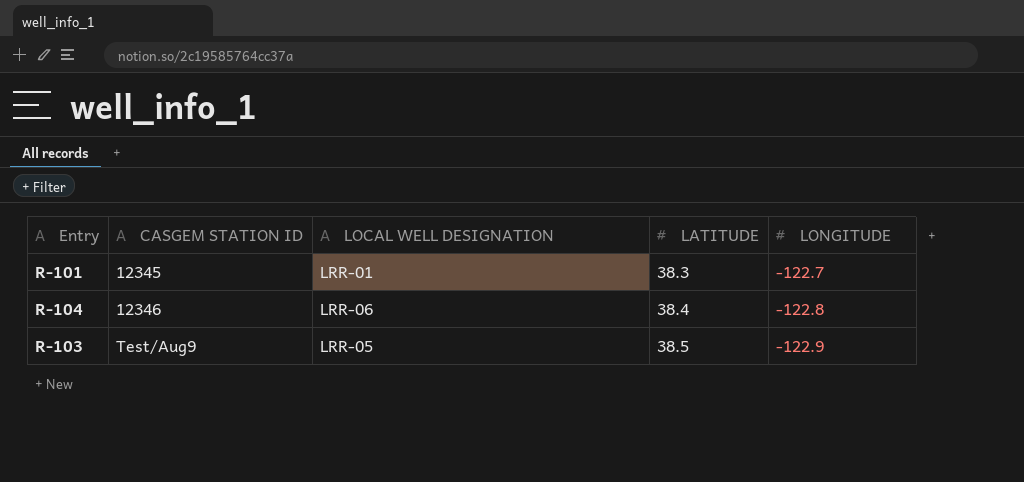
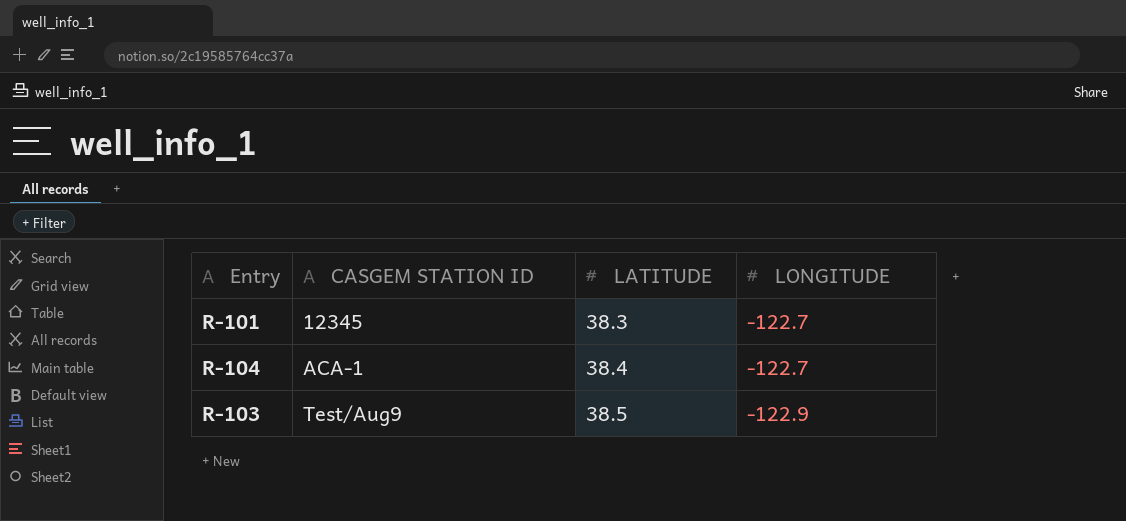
column LOCAL WELL DESIGNATION | position: 3 -> none
R-104 | CASGEM STATION ID: 12346 -> ACA-1
R-104 | LONGITUDE: -122.8 -> -122.7

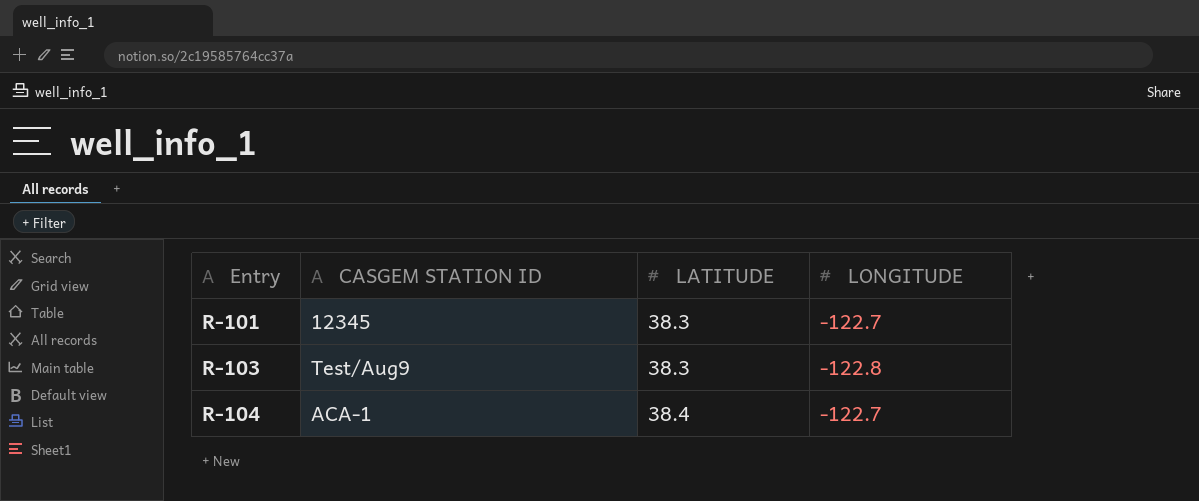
row order: CASGEM STATION ID ascending -> Entry ascending
R-103 | LATITUDE: 38.5 -> 38.3
R-103 | LONGITUDE: -122.9 -> -122.8

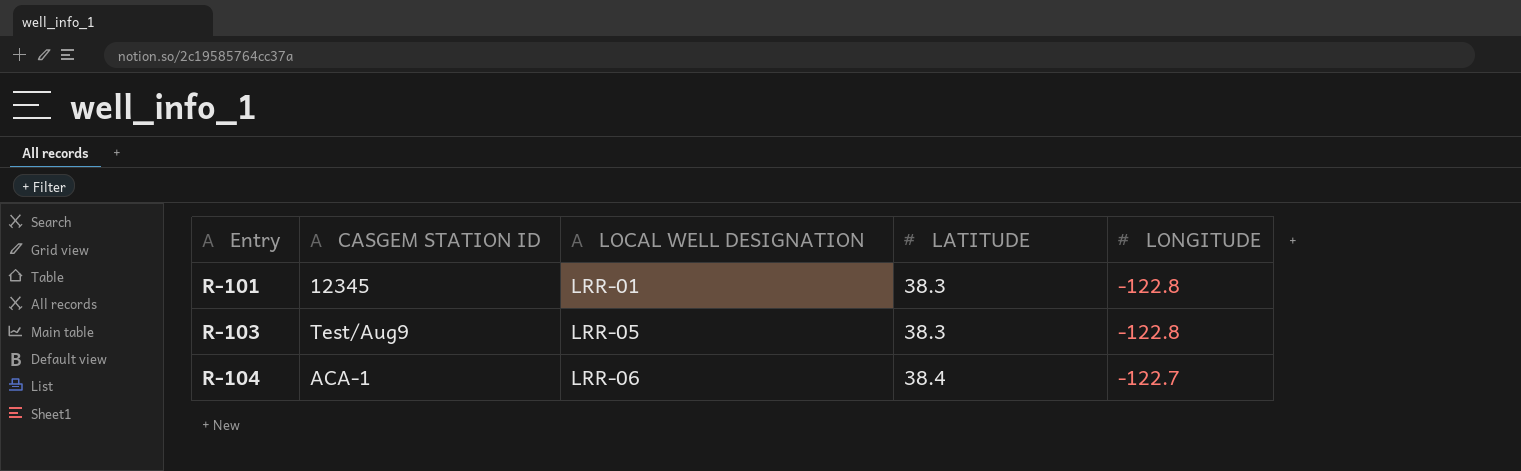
column LOCAL WELL DESIGNATION | position: none -> 3
R-101 | LONGITUDE: -122.7 -> -122.8

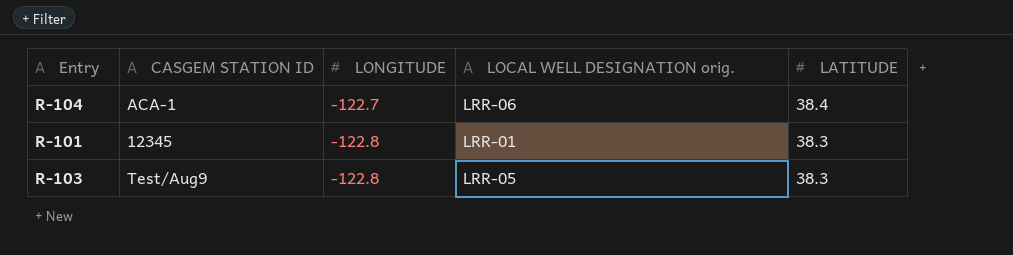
row order: Entry ascending -> LONGITUDE descending
column LONGITUDE | position: 5 -> 3
column name: LOCAL WELL DESIGNATION -> LOCAL WELL DESIGNATION orig.

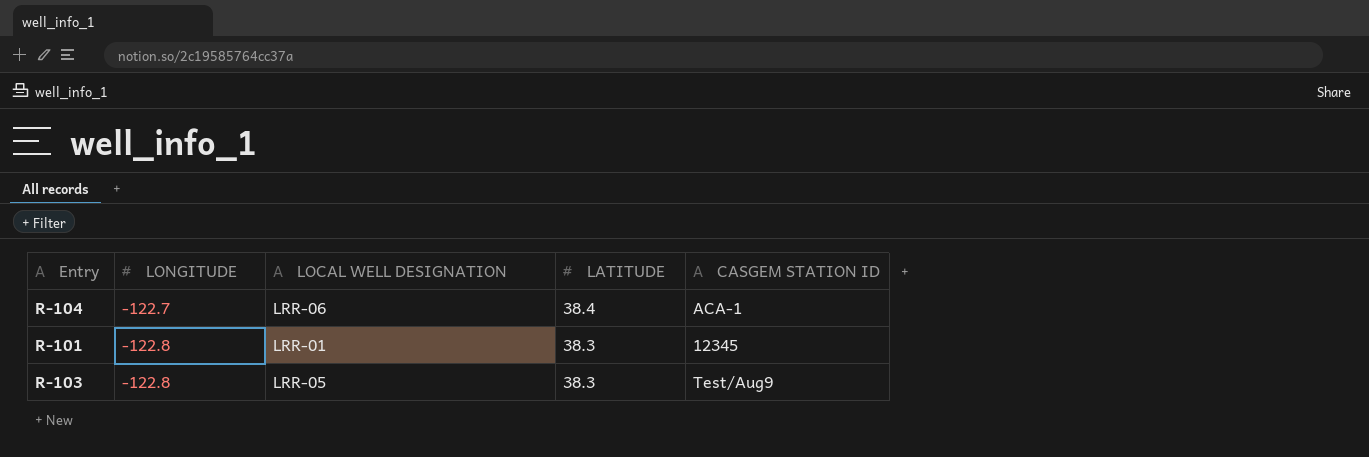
column name: LOCAL WELL DESIGNATION orig. -> LOCAL WELL DESIGNATION
column CASGEM STATION ID | position: 2 -> 5

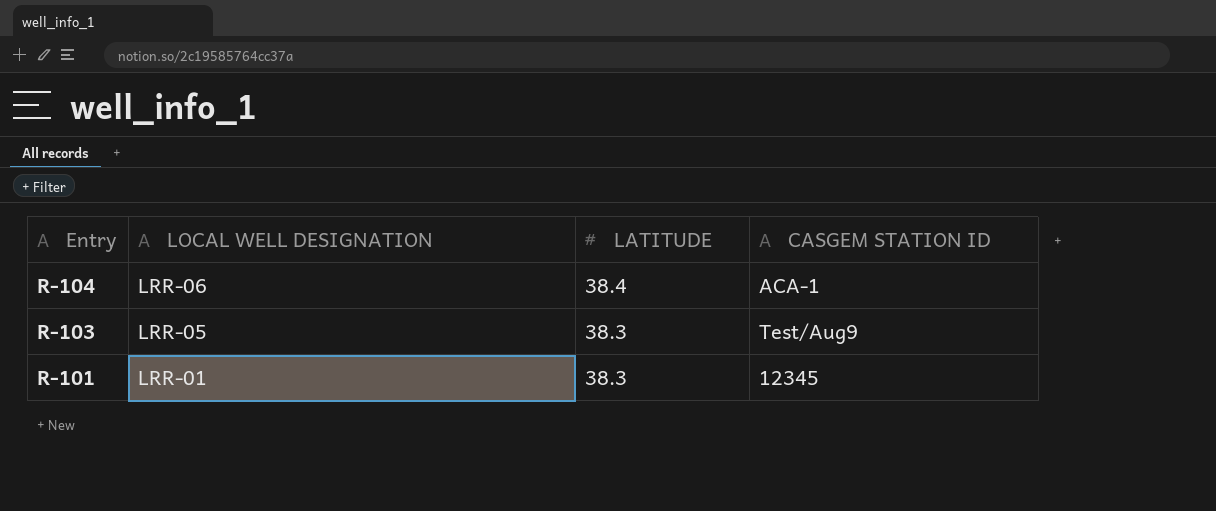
row order: LONGITUDE descending -> Entry descending
column LONGITUDE | position: 2 -> none

